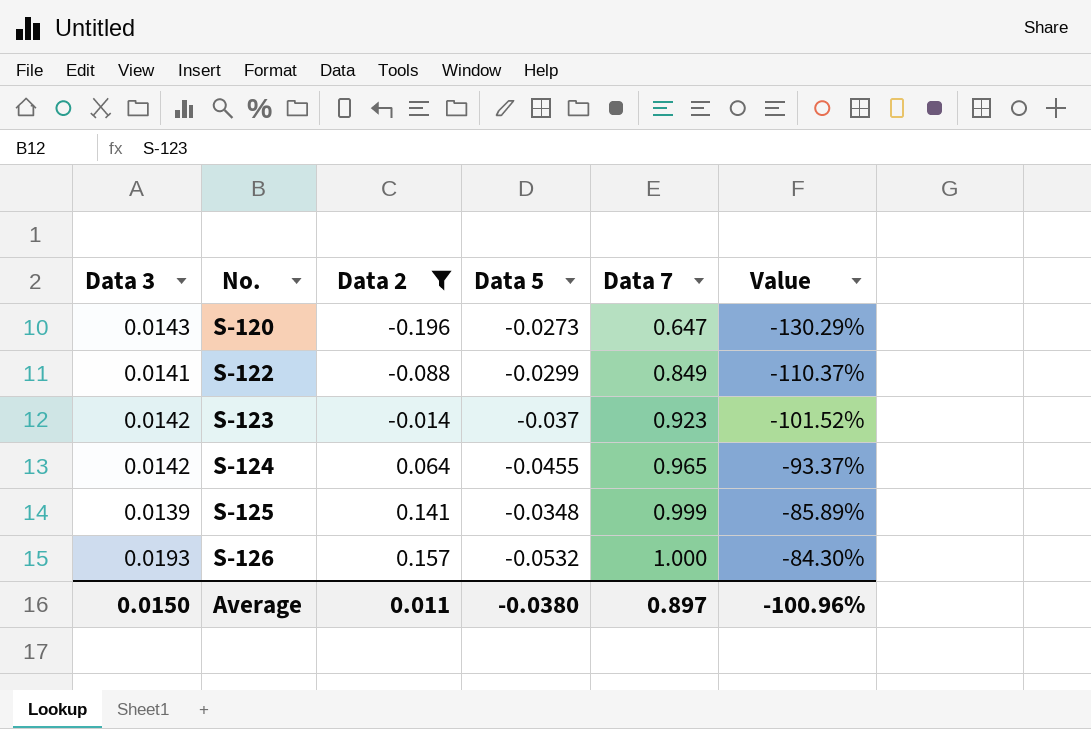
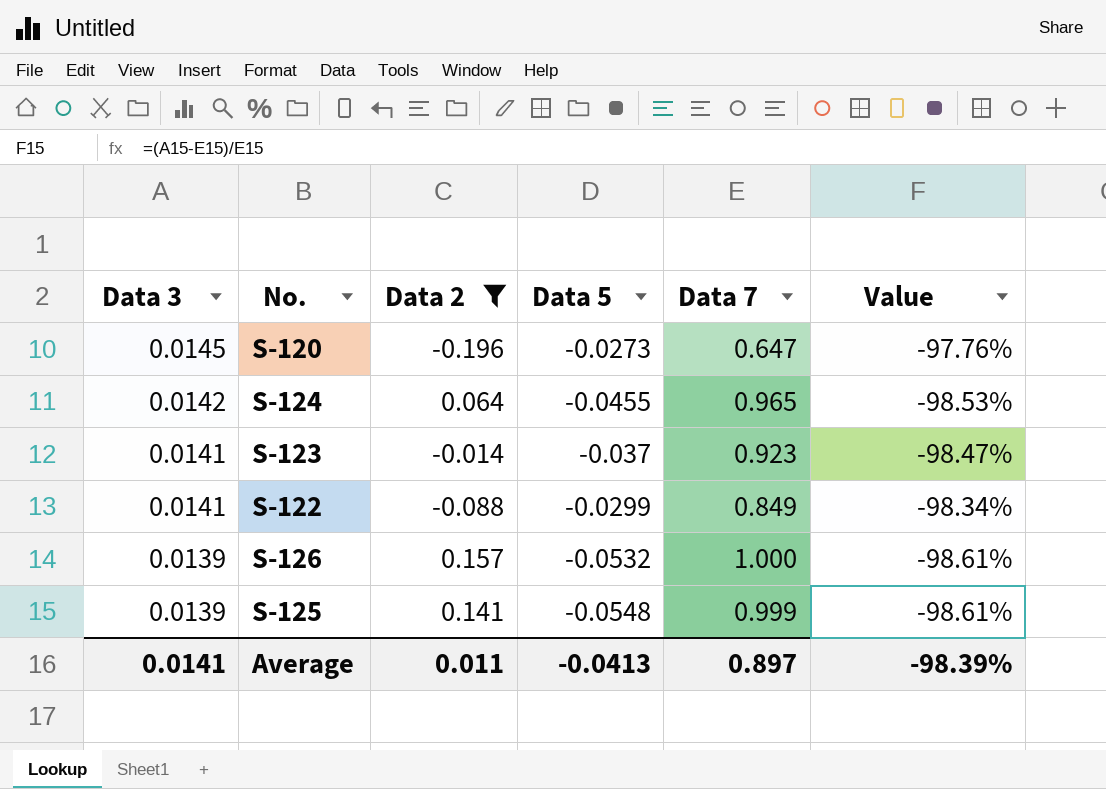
row order: No. ascending -> Data 3 descending
column Value | formula: ([Data 2] - [Data 7]) / [Data 7] -> ([Data 3] - [Data 7]) / [Data 7]
S-120 | Data 3: 0.0143 -> 0.0145
S-123 | Data 3: 0.0142 -> 0.0141
S-126 | Data 3: 0.0193 -> 0.0139
S-125 | Data 5: -0.0348 -> -0.0548
Average | Data 3: 0.0150 -> 0.0141
Average | Data 5: -0.0380 -> -0.0413
Average | Value: -100.96% -> -98.39%

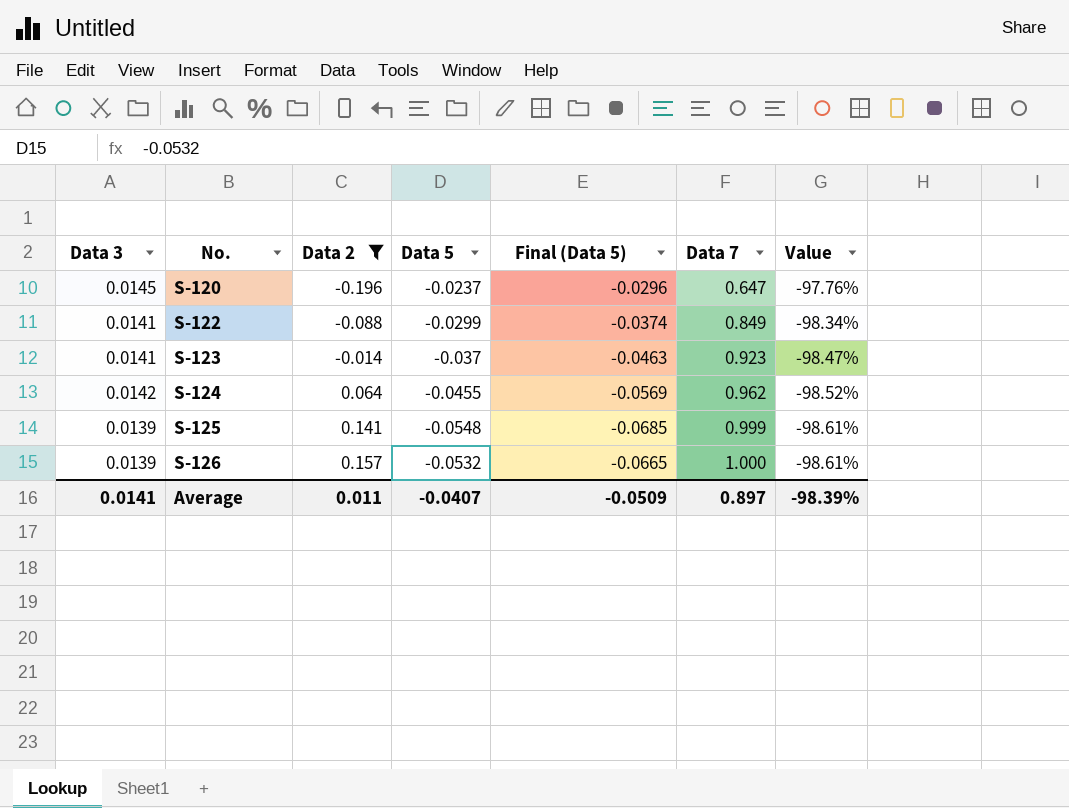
row order: Data 3 descending -> No. ascending
column Final (Data 5) | formula: none -> [Data 5] * 1.25
S-120 | Data 5: -0.0273 -> -0.0237
S-124 | Data 7: 0.965 -> 0.962
S-124 | Value: -98.53% -> -98.52%
Average | Data 5: -0.0413 -> -0.0407

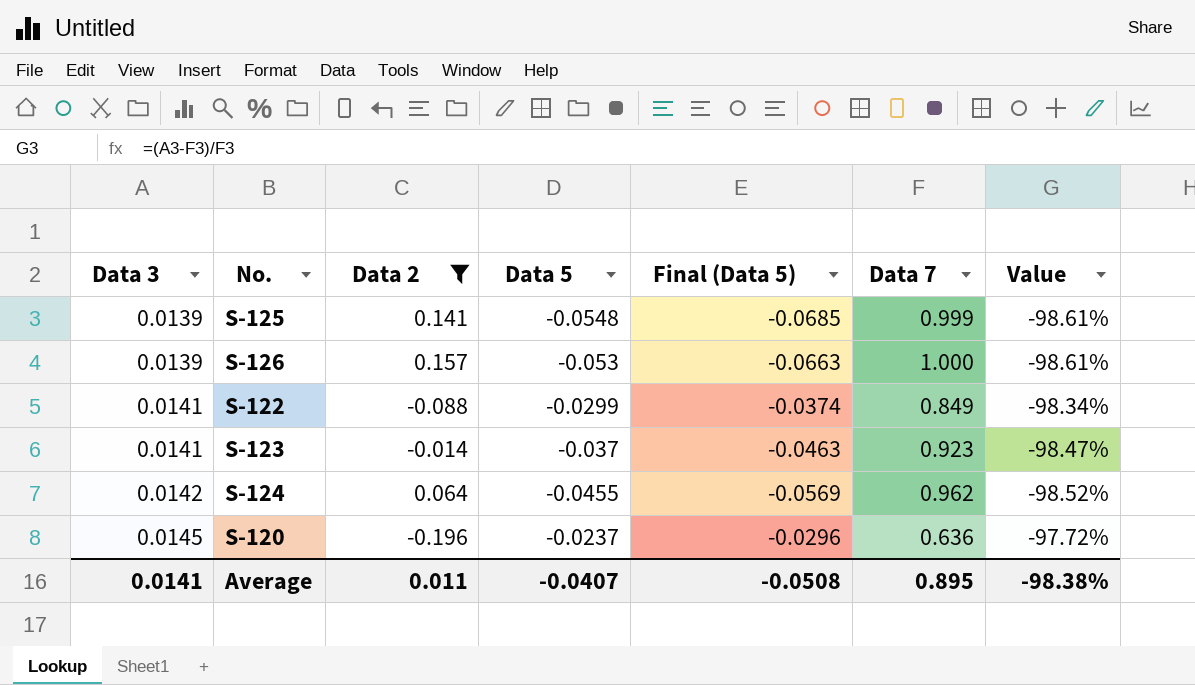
row order: No. ascending -> Data 3 ascending
S-126 | Data 5: -0.0532 -> -0.053
S-126 | Final (Data 5): -0.0665 -> -0.0663
S-120 | Data 7: 0.647 -> 0.636
S-120 | Value: -97.76% -> -97.72%
Average | Final (Data 5): -0.0509 -> -0.0508
Average | Data 7: 0.897 -> 0.895
Average | Value: -98.39% -> -98.38%

